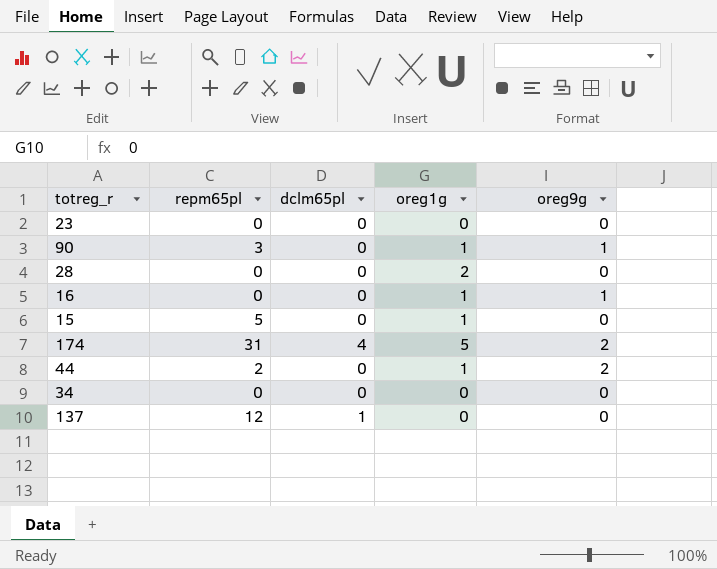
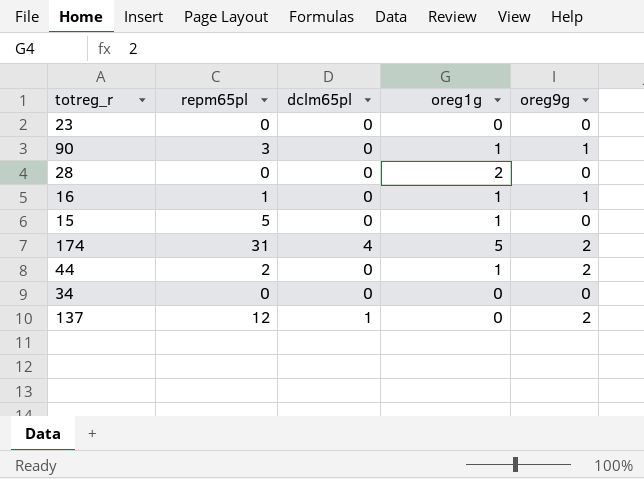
16 | repm65pl: 0 -> 1
137 | oreg9g: 0 -> 2

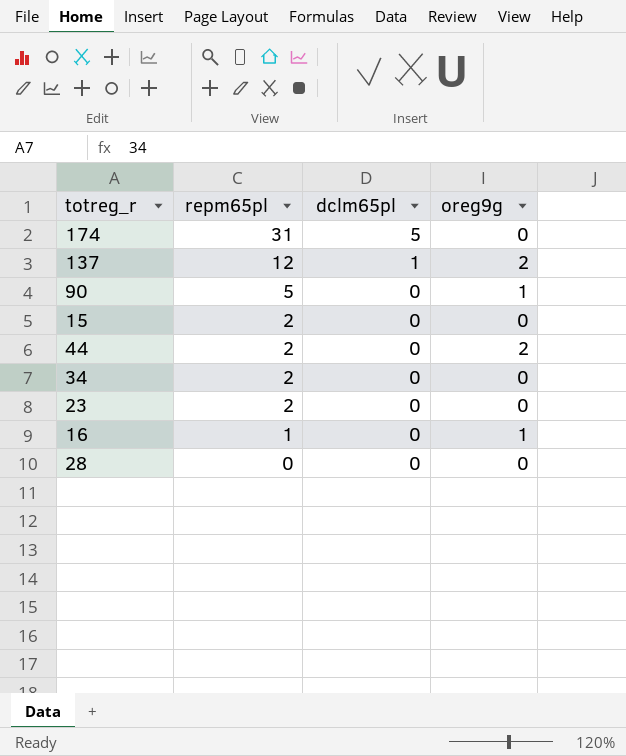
row order: none -> repm65pl descending
column oreg1g | position: 4 -> none
174 | dclm65pl: 4 -> 5
174 | oreg9g: 2 -> 0
90 | repm65pl: 3 -> 5
15 | repm65pl: 5 -> 2
34 | repm65pl: 0 -> 2
23 | repm65pl: 0 -> 2

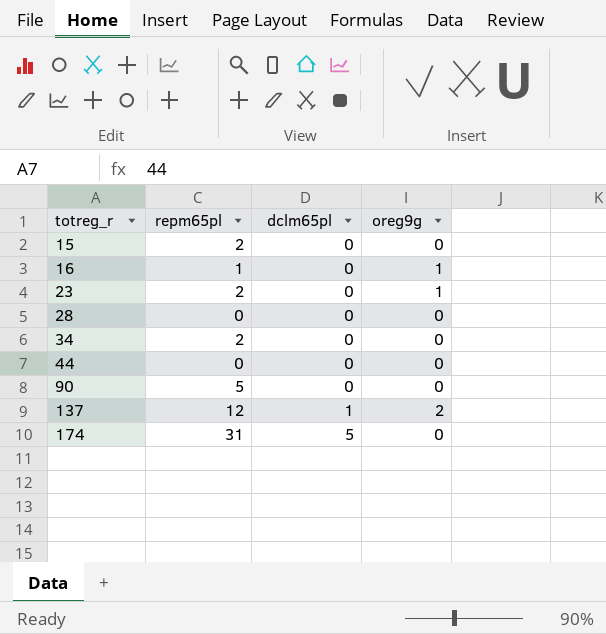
row order: repm65pl descending -> totreg_r ascending
23 | oreg9g: 0 -> 1
44 | repm65pl: 2 -> 0
44 | oreg9g: 2 -> 0
90 | oreg9g: 1 -> 0

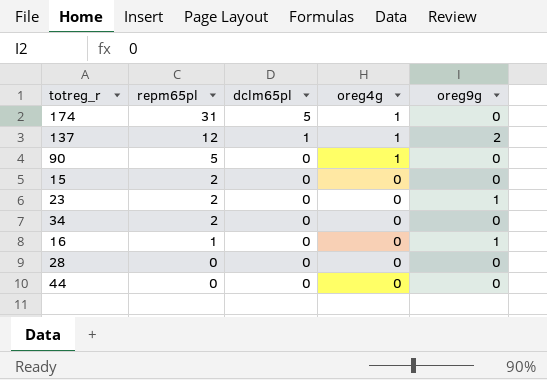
row order: totreg_r ascending -> repm65pl descending
column oreg4g | position: none -> 4

